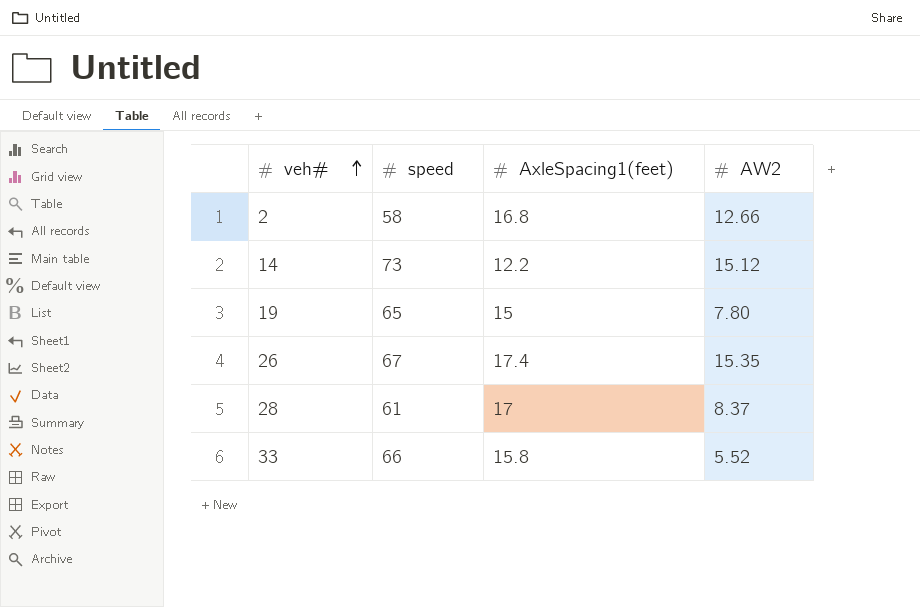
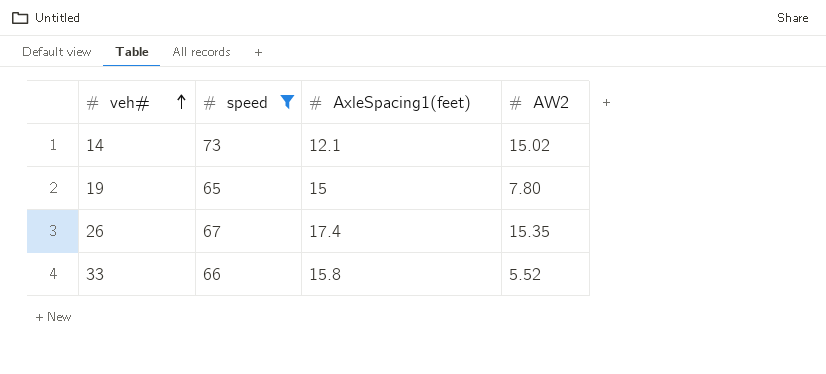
filter: none -> speed >= 65
14 | AxleSpacing1(feet): 12.2 -> 12.1
14 | AW2: 15.12 -> 15.02

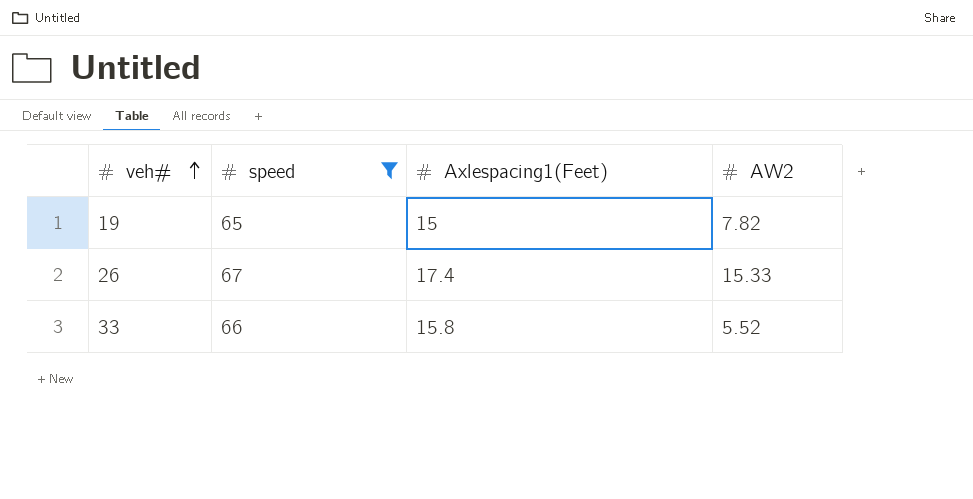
column name: AxleSpacing1(feet) -> Axlespacing1(Feet)
row 14: 73 | 12.1 | 15.02 -> none
19 | AW2: 7.80 -> 7.82
26 | AW2: 15.35 -> 15.33

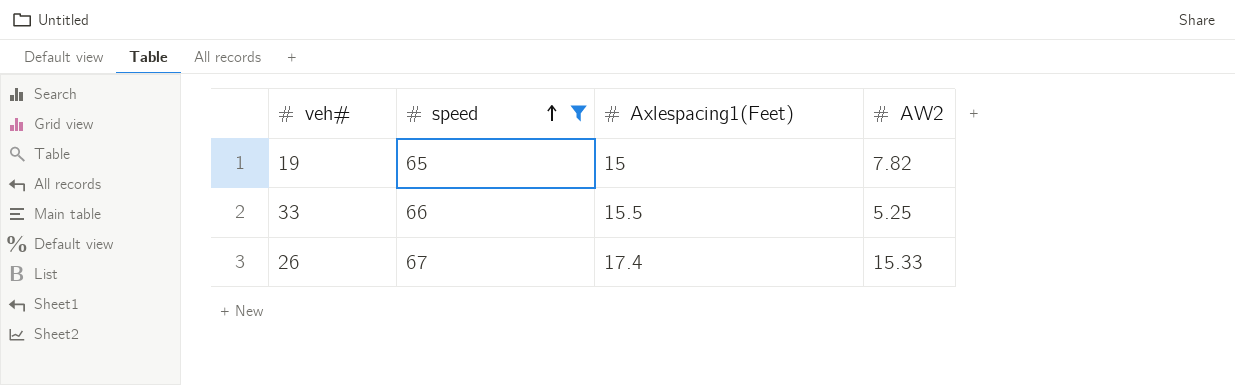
row order: veh# ascending -> speed ascending
33 | Axlespacing1(Feet): 15.8 -> 15.5
33 | AW2: 5.52 -> 5.25

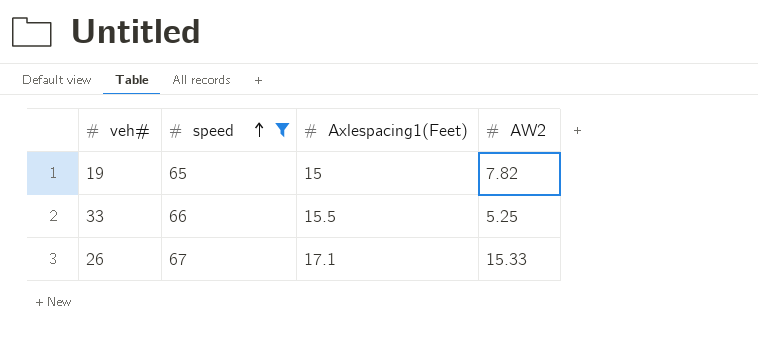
26 | Axlespacing1(Feet): 17.4 -> 17.1

